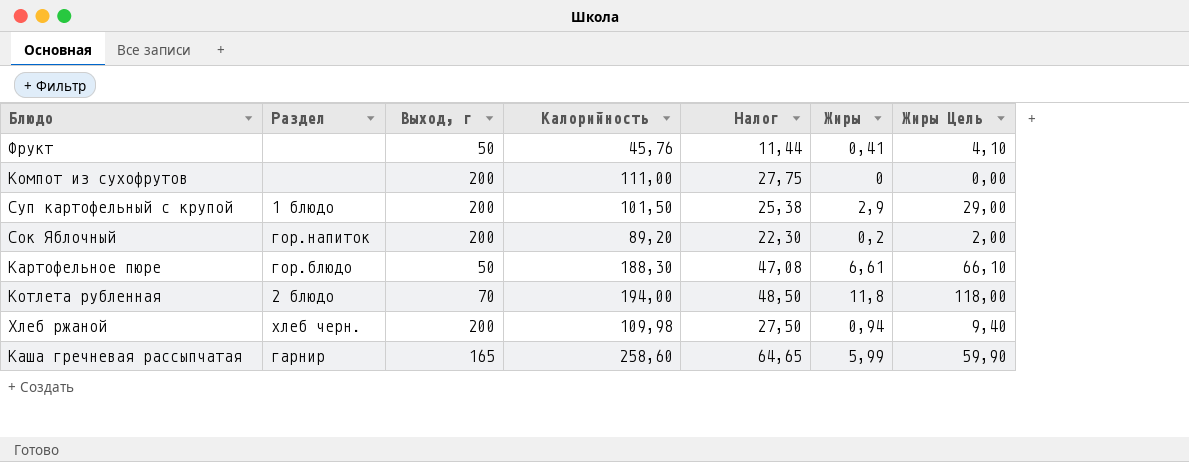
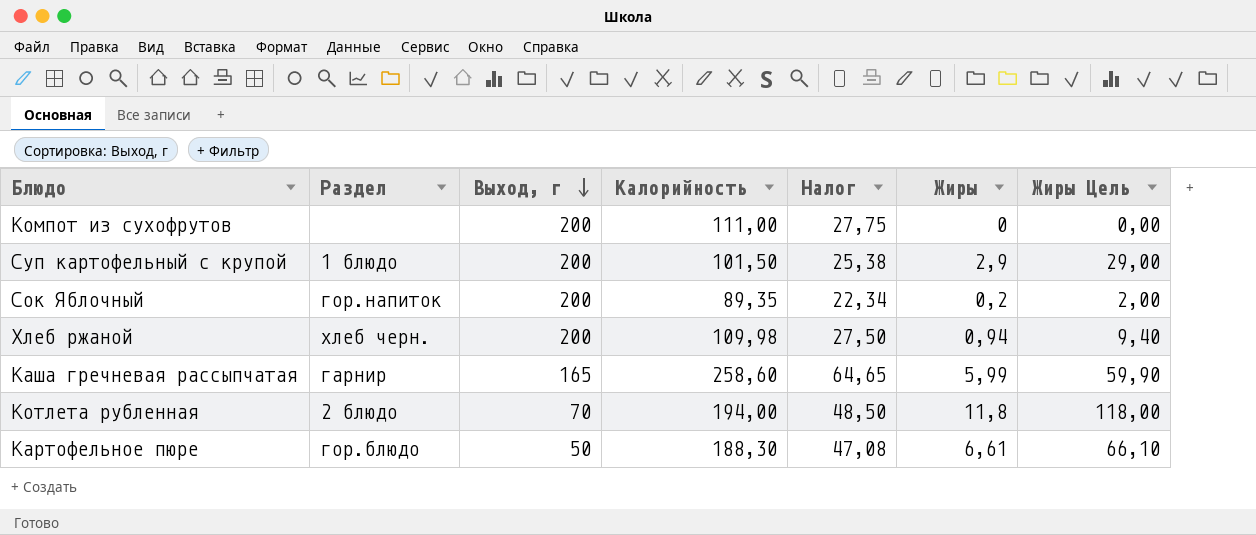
row order: none -> Выход, г descending
row Фрукт: none | 50 | 45,76 | 11,44 | 0,41 | 4,10 -> none
Сок Яблочный | Калорийность: 89,20 -> 89,35
Сок Яблочный | Налог: 22,30 -> 22,34

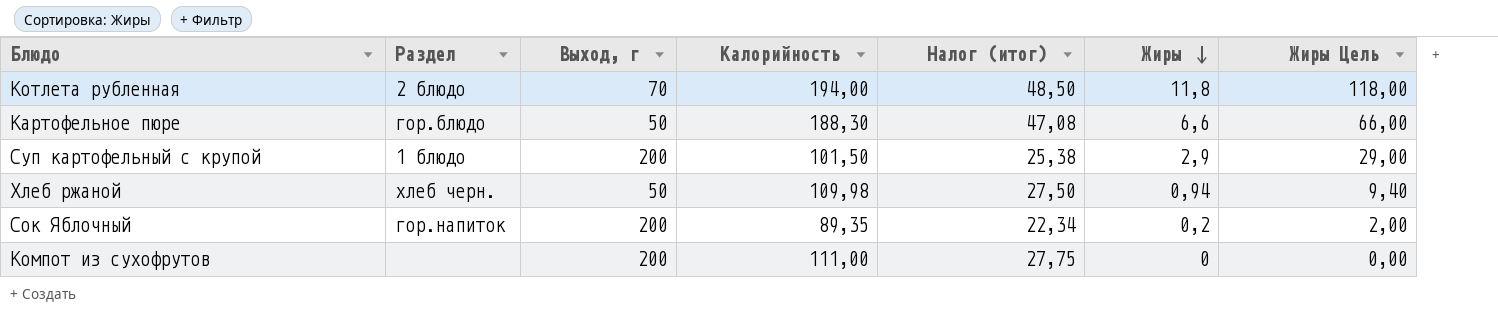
row order: Выход, г descending -> Жиры descending
column name: Налог -> Налог (итог)
row Каша гречневая рассыпчатая: гарнир | 165 | 258,60 | 64,65 | 5,99 | 59,90 -> none
Картофельное пюре | Жиры: 6,61 -> 6,6
Картофельное пюре | Жиры Цель: 66,10 -> 66,00
Хлеб ржаной | Выход, г: 200 -> 50

